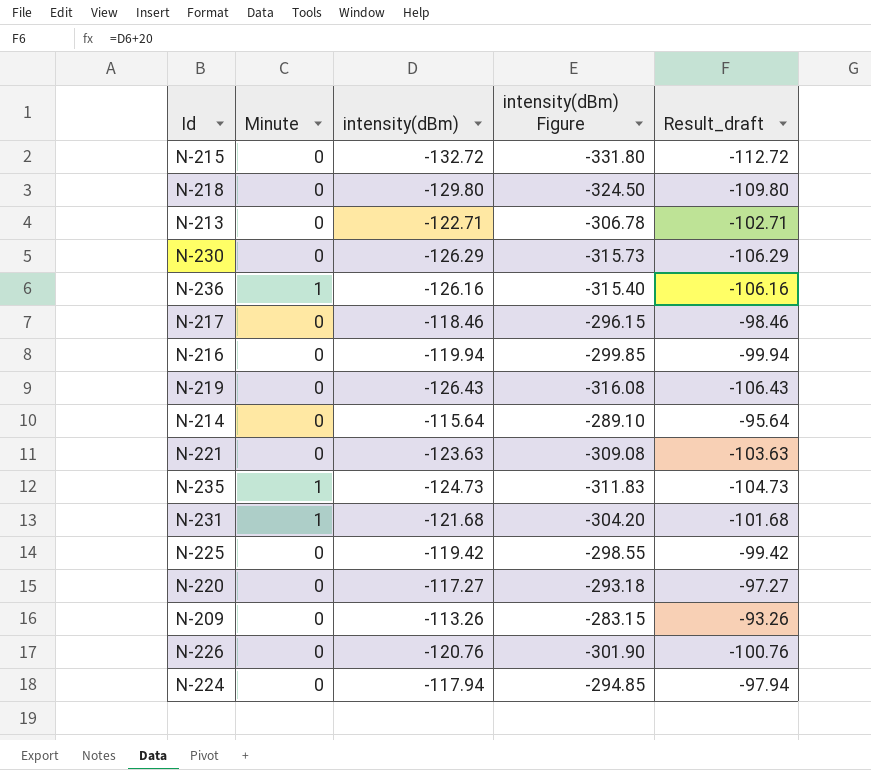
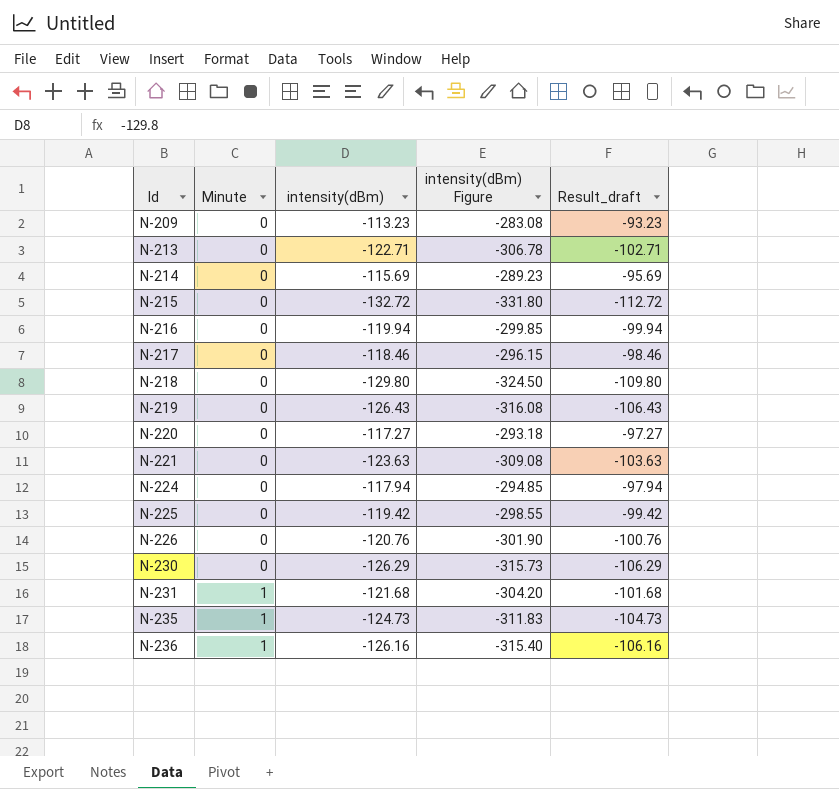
row order: none -> Id ascending
N-209 | intensity(dBm): -113.26 -> -113.23
N-209 | intensity(dBm) Figure: -283.15 -> -283.08
N-209 | Result_draft: -93.26 -> -93.23
N-214 | intensity(dBm): -115.64 -> -115.69
N-214 | intensity(dBm) Figure: -289.10 -> -289.23
N-214 | Result_draft: -95.64 -> -95.69

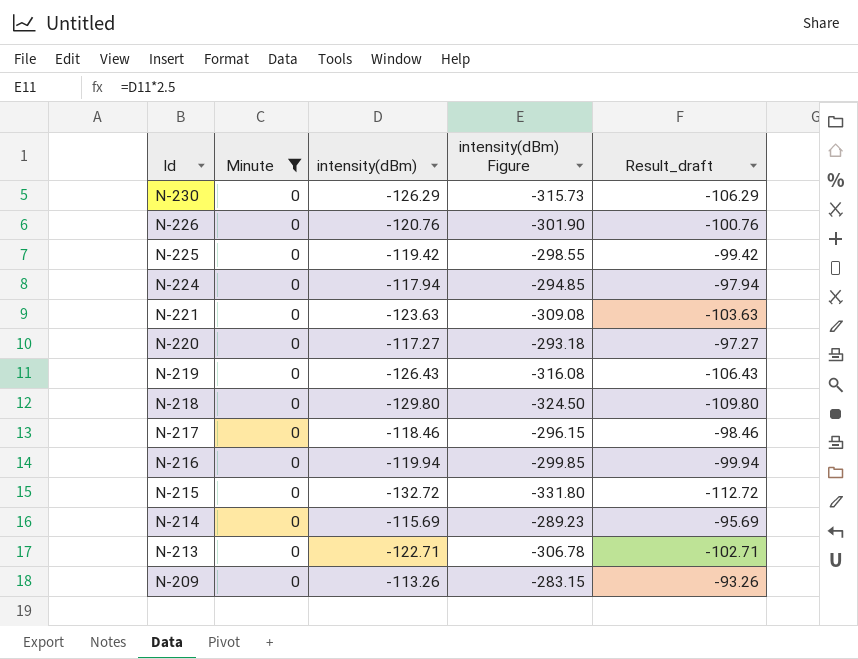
filter: none -> Minute = 0
row order: Id ascending -> Id descending
N-209 | intensity(dBm): -113.23 -> -113.26
N-209 | intensity(dBm) Figure: -283.08 -> -283.15
N-209 | Result_draft: -93.23 -> -93.26

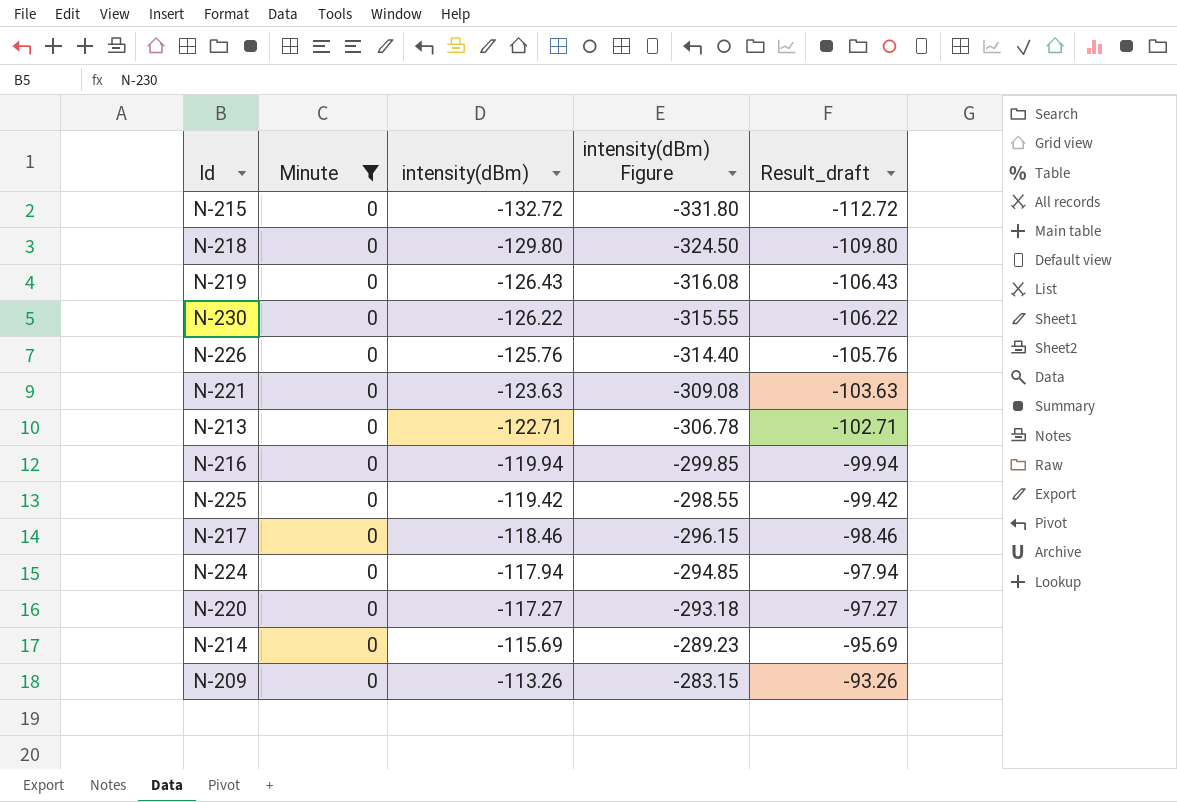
row order: Id descending -> intensity(dBm) ascending
N-230 | intensity(dBm): -126.29 -> -126.22
N-230 | intensity(dBm) Figure: -315.73 -> -315.55
N-230 | Result_draft: -106.29 -> -106.22
N-226 | intensity(dBm): -120.76 -> -125.76
N-226 | intensity(dBm) Figure: -301.90 -> -314.40
N-226 | Result_draft: -100.76 -> -105.76

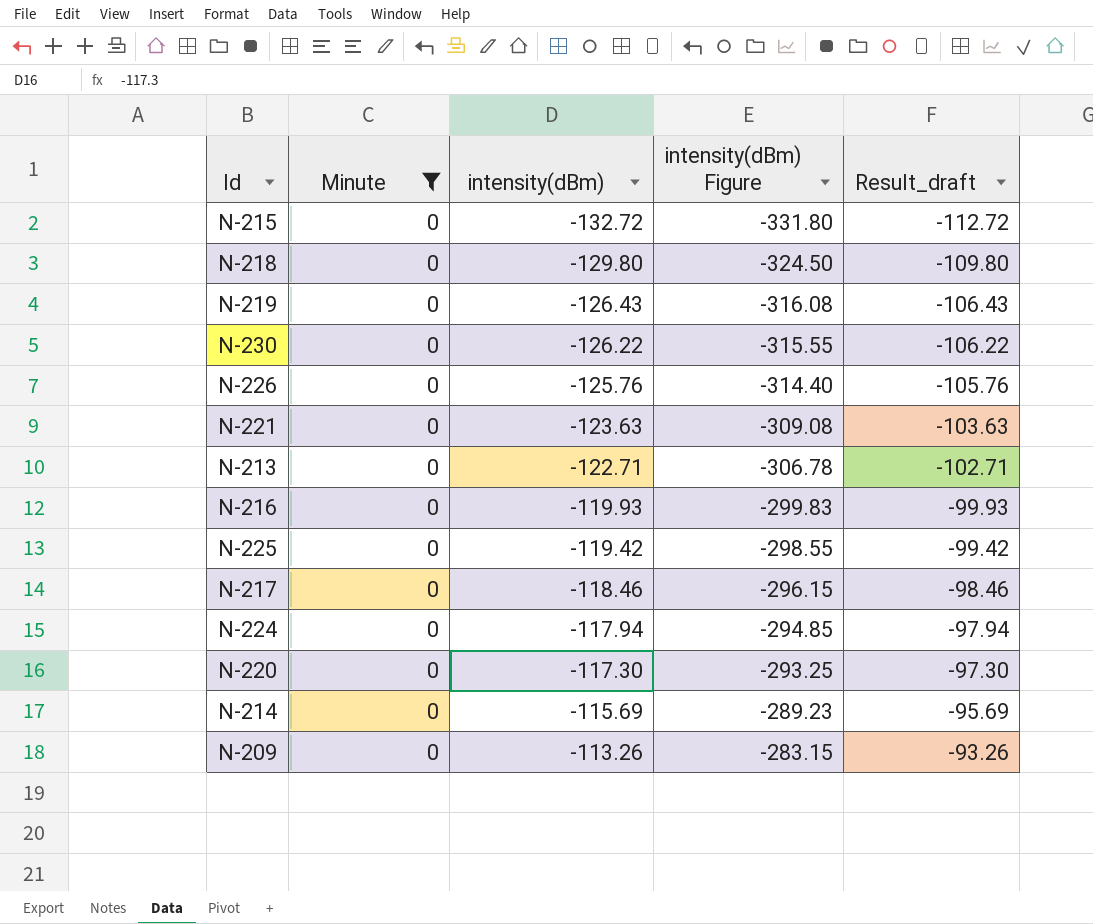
N-216 | intensity(dBm): -119.94 -> -119.93
N-216 | intensity(dBm) Figure: -299.85 -> -299.83
N-216 | Result_draft: -99.94 -> -99.93
N-220 | intensity(dBm): -117.27 -> -117.30
N-220 | intensity(dBm) Figure: -293.18 -> -293.25
N-220 | Result_draft: -97.27 -> -97.30

